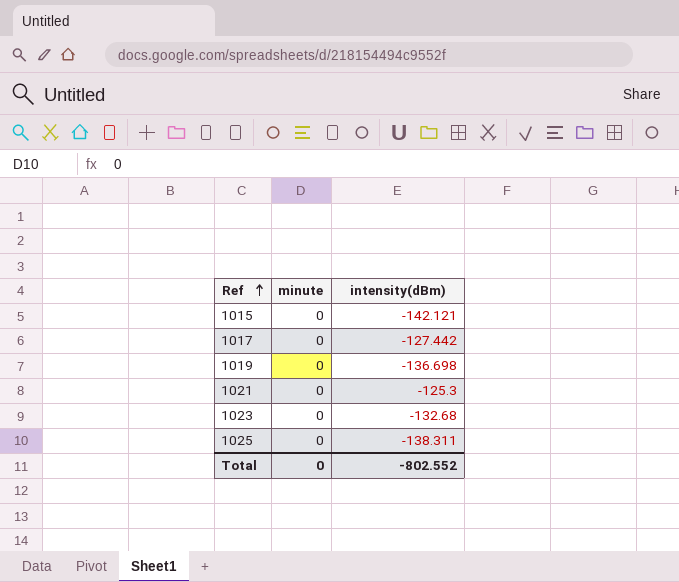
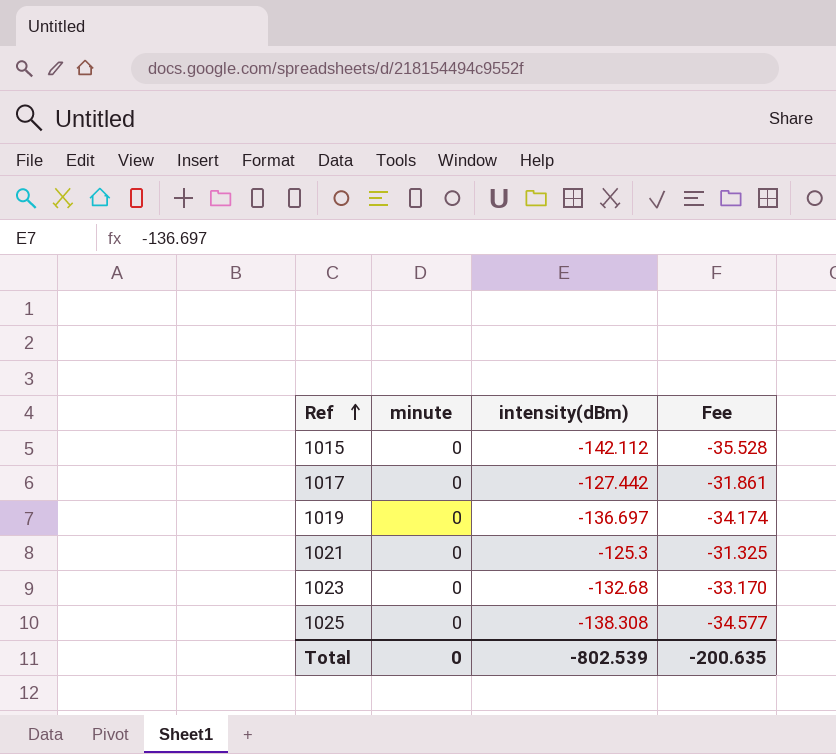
column Fee | formula: none -> [intensity(dBm)] * 0.25
1015 | intensity(dBm): -142.121 -> -142.112
1019 | intensity(dBm): -136.698 -> -136.697
1025 | intensity(dBm): -138.311 -> -138.308
Total | intensity(dBm): -802.552 -> -802.539

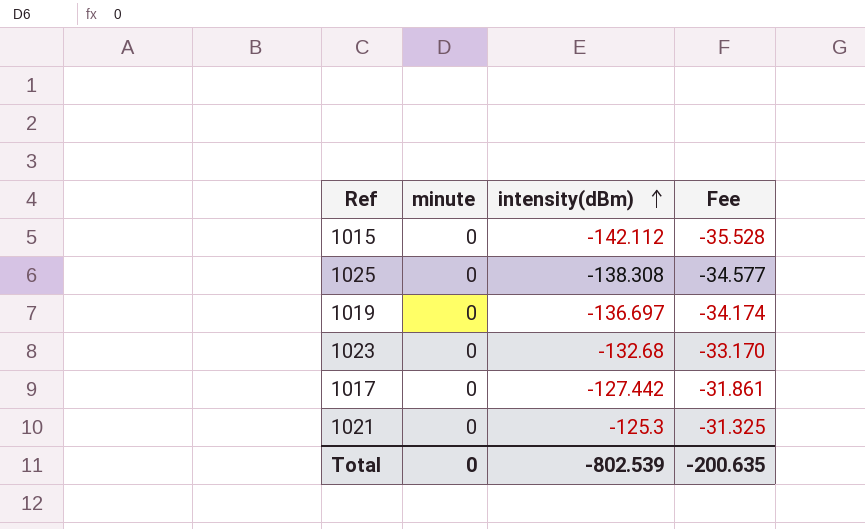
row order: Ref ascending -> intensity(dBm) ascending

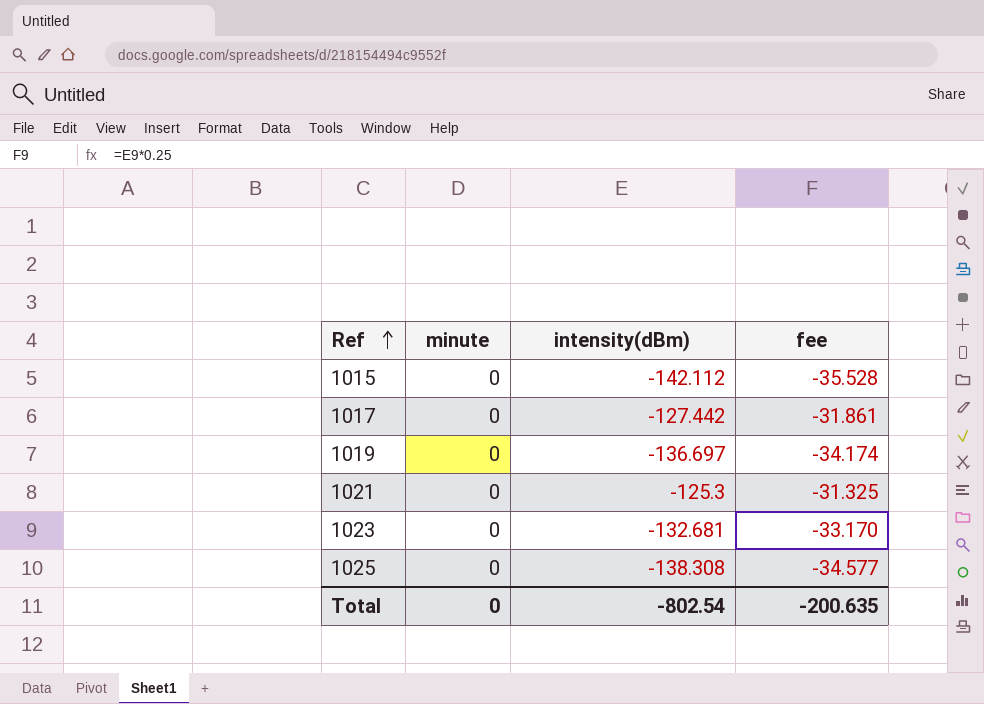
row order: intensity(dBm) ascending -> Ref ascending
column name: Fee -> fee
1023 | intensity(dBm): -132.68 -> -132.681
Total | intensity(dBm): -802.539 -> -802.54

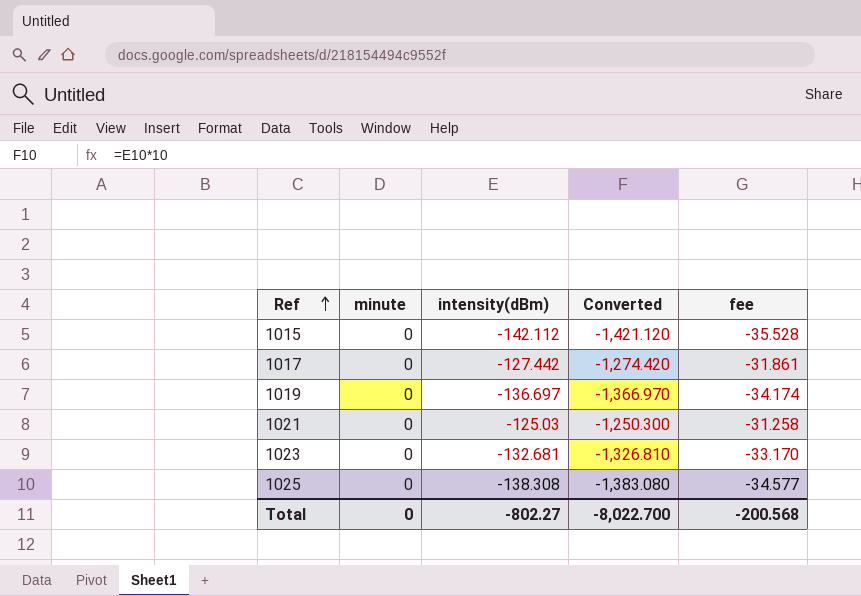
column Converted | formula: none -> [intensity(dBm)] * 10
1021 | intensity(dBm): -125.3 -> -125.03
1021 | fee: -31.325 -> -31.258
Total | intensity(dBm): -802.54 -> -802.27
Total | fee: -200.635 -> -200.568

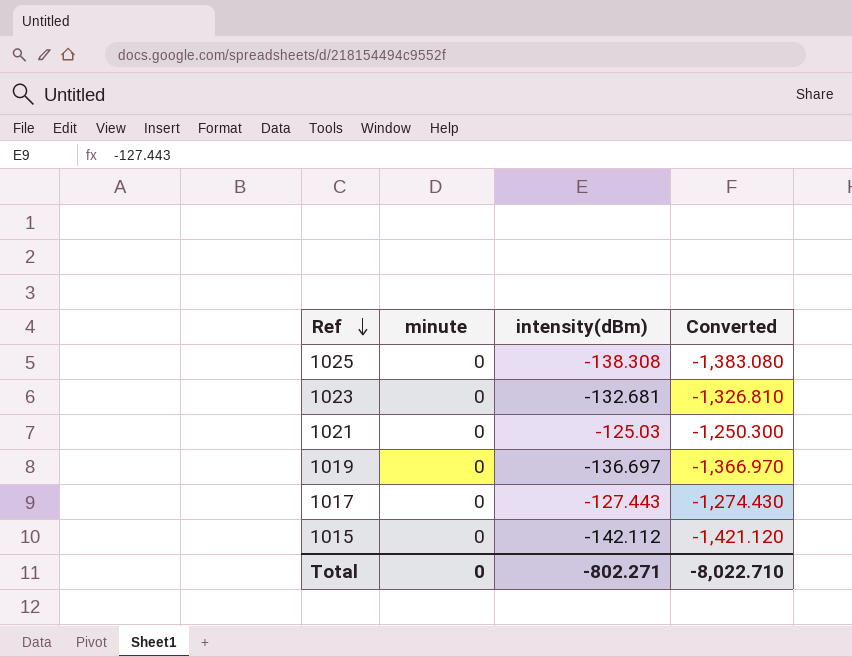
row order: Ref ascending -> Ref descending
column fee | formula: [intensity(dBm)] * 0.25 -> none
1017 | intensity(dBm): -127.442 -> -127.443
1017 | Converted: -1,274.420 -> -1,274.430
Total | intensity(dBm): -802.27 -> -802.271
Total | Converted: -8,022.700 -> -8,022.710

